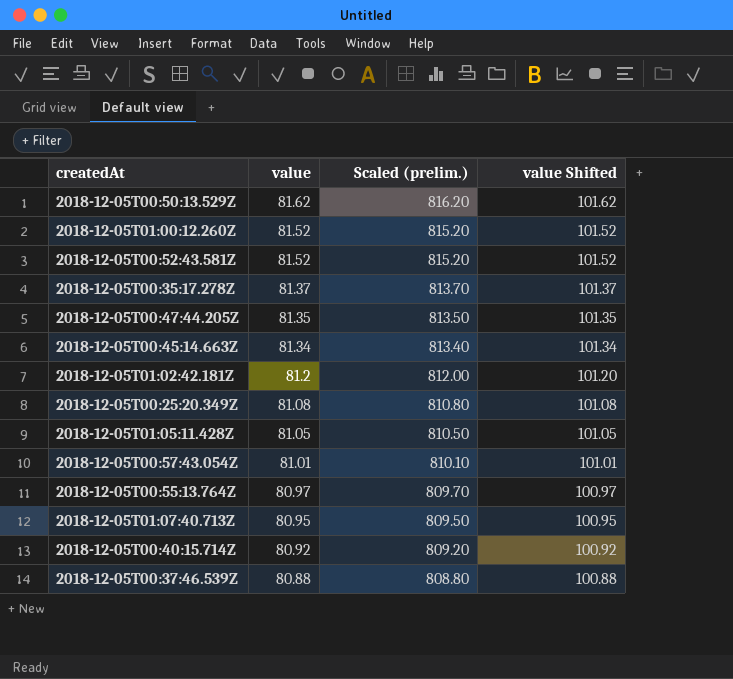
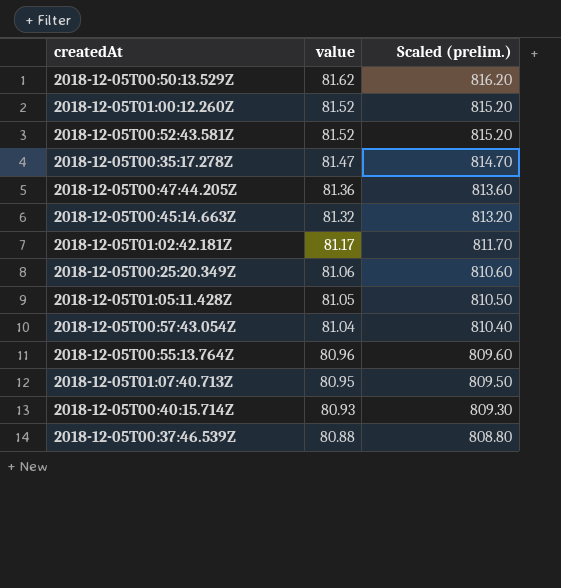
column value Shifted | formula: [value] + 20 -> none
2018-12-05T00:35:17.278Z | value: 81.37 -> 81.47
2018-12-05T00:35:17.278Z | Scaled (prelim.): 813.70 -> 814.70
2018-12-05T00:47:44.205Z | value: 81.35 -> 81.36
2018-12-05T00:47:44.205Z | Scaled (prelim.): 813.50 -> 813.60
2018-12-05T00:45:14.663Z | value: 81.34 -> 81.32
2018-12-05T00:45:14.663Z | Scaled (prelim.): 813.40 -> 813.20
2018-12-05T01:02:42.181Z | value: 81.2 -> 81.17
2018-12-05T01:02:42.181Z | Scaled (prelim.): 812.00 -> 811.70
2018-12-05T00:25:20.349Z | value: 81.08 -> 81.06
2018-12-05T00:25:20.349Z | Scaled (prelim.): 810.80 -> 810.60
2018-12-05T00:57:43.054Z | value: 81.01 -> 81.04
2018-12-05T00:57:43.054Z | Scaled (prelim.): 810.10 -> 810.40
2018-12-05T00:55:13.764Z | value: 80.97 -> 80.96
2018-12-05T00:55:13.764Z | Scaled (prelim.): 809.70 -> 809.60
2018-12-05T00:40:15.714Z | value: 80.92 -> 80.93
2018-12-05T00:40:15.714Z | Scaled (prelim.): 809.20 -> 809.30

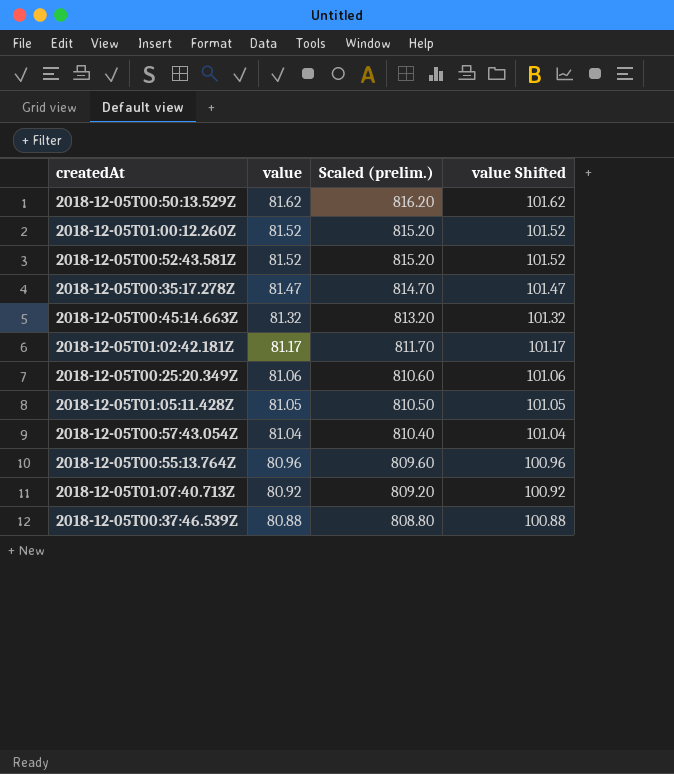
column value Shifted | formula: none -> [value] + 20
row 2018-12-05T00:47:44.205Z: 81.36 | 813.60 -> none
row 2018-12-05T00:40:15.714Z: 80.93 | 809.30 -> none
2018-12-05T01:07:40.713Z | value: 80.95 -> 80.92
2018-12-05T01:07:40.713Z | Scaled (prelim.): 809.50 -> 809.20

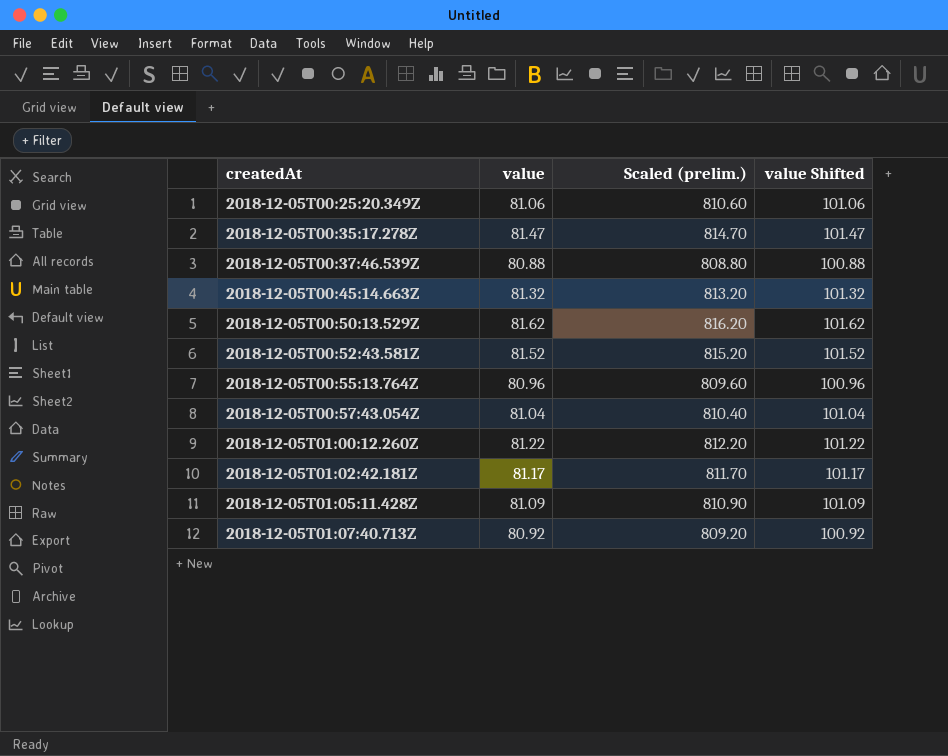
row order: value descending -> createdAt ascending
2018-12-05T01:00:12.260Z | value: 81.52 -> 81.22
2018-12-05T01:00:12.260Z | Scaled (prelim.): 815.20 -> 812.20
2018-12-05T01:00:12.260Z | value Shifted: 101.52 -> 101.22
2018-12-05T01:05:11.428Z | value: 81.05 -> 81.09
2018-12-05T01:05:11.428Z | Scaled (prelim.): 810.50 -> 810.90
2018-12-05T01:05:11.428Z | value Shifted: 101.05 -> 101.09

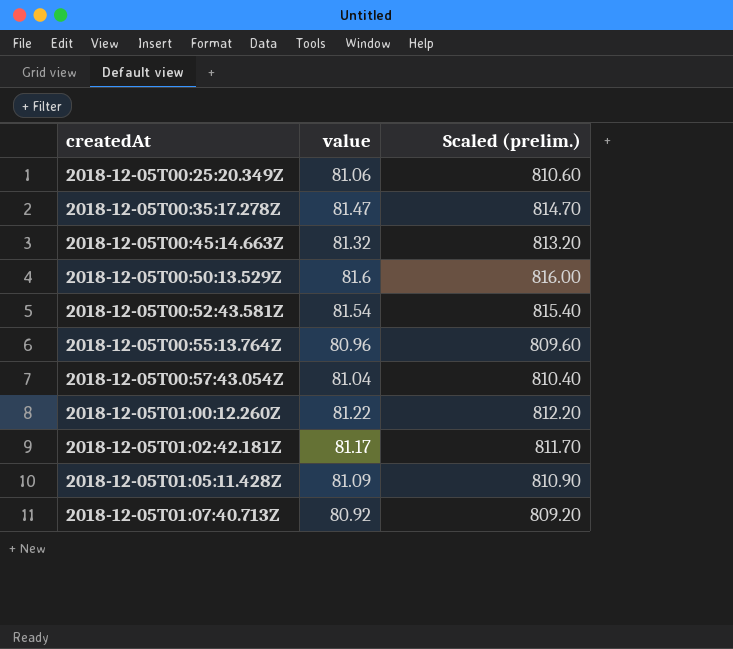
column value Shifted | formula: [value] + 20 -> none
row 2018-12-05T00:37:46.539Z: 80.88 | 808.80 | 100.88 -> none
2018-12-05T00:50:13.529Z | value: 81.62 -> 81.6
2018-12-05T00:50:13.529Z | Scaled (prelim.): 816.20 -> 816.00
2018-12-05T00:52:43.581Z | value: 81.52 -> 81.54
2018-12-05T00:52:43.581Z | Scaled (prelim.): 815.20 -> 815.40

